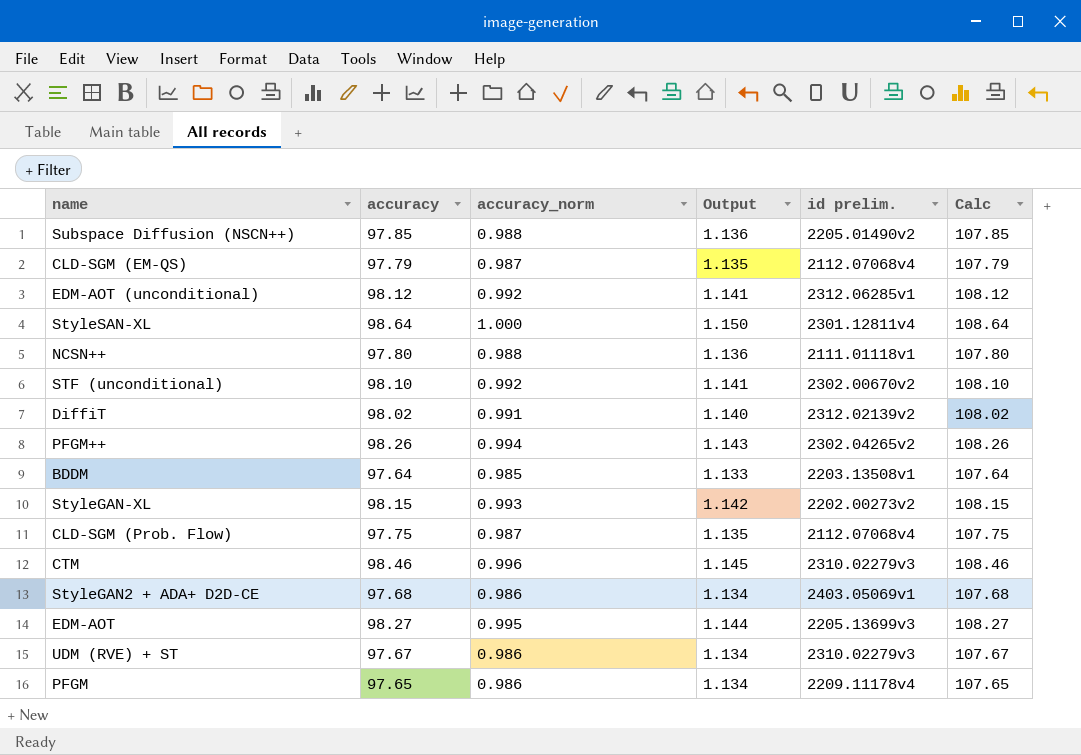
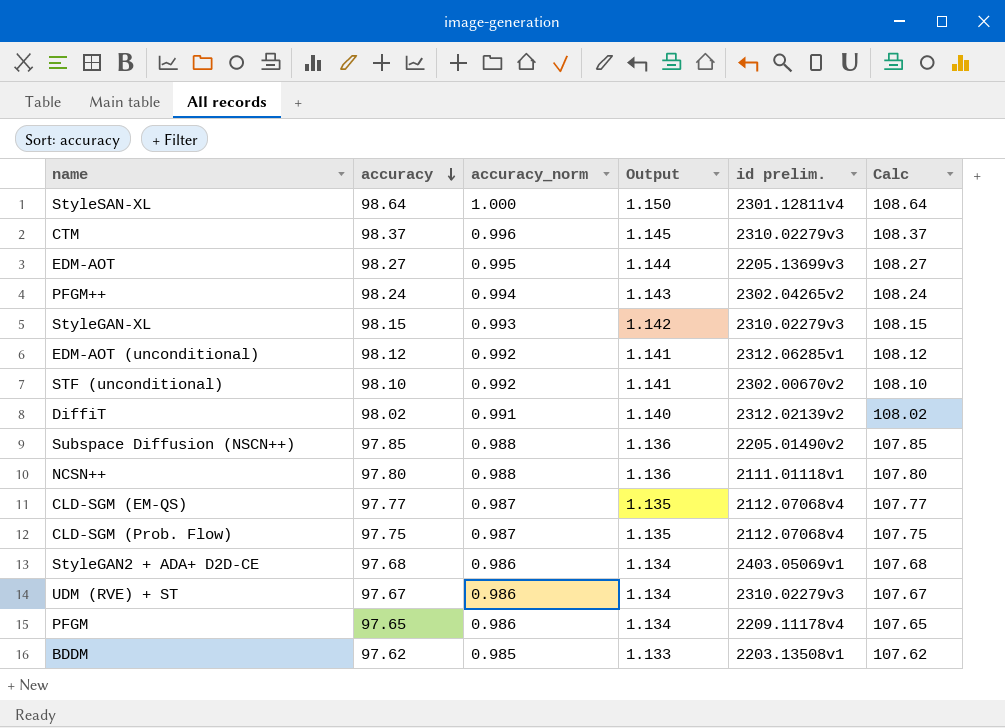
row order: none -> accuracy descending
CTM | accuracy: 98.46 -> 98.37
CTM | Calc: 108.46 -> 108.37
PFGM++ | accuracy: 98.26 -> 98.24
PFGM++ | Calc: 108.26 -> 108.24
StyleGAN-XL | id prelim.: 2202.00273v2 -> 2310.02279v3
CLD-SGM (EM-QS) | accuracy: 97.79 -> 97.77
CLD-SGM (EM-QS) | Calc: 107.79 -> 107.77
BDDM | accuracy: 97.64 -> 97.62
BDDM | Calc: 107.64 -> 107.62

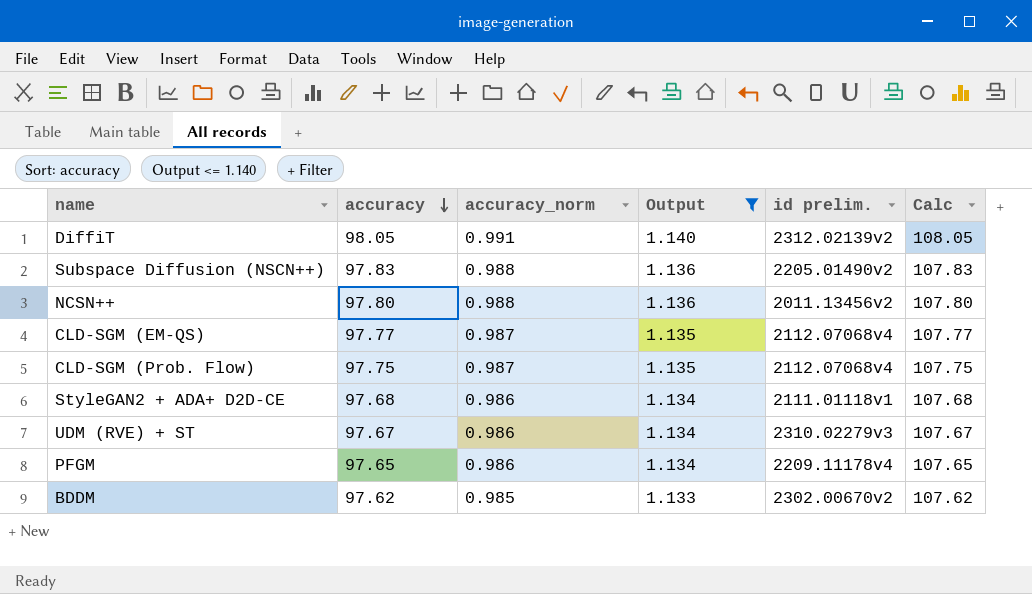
filter: none -> Output <= 1.140
DiffiT | accuracy: 98.02 -> 98.05
DiffiT | Calc: 108.02 -> 108.05
Subspace Diffusion (NSCN++) | accuracy: 97.85 -> 97.83
Subspace Diffusion (NSCN++) | Calc: 107.85 -> 107.83
NCSN++ | id prelim.: 2111.01118v1 -> 2011.13456v2
StyleGAN2 + ADA+ D2D-CE | id prelim.: 2403.05069v1 -> 2111.01118v1
BDDM | id prelim.: 2203.13508v1 -> 2302.00670v2

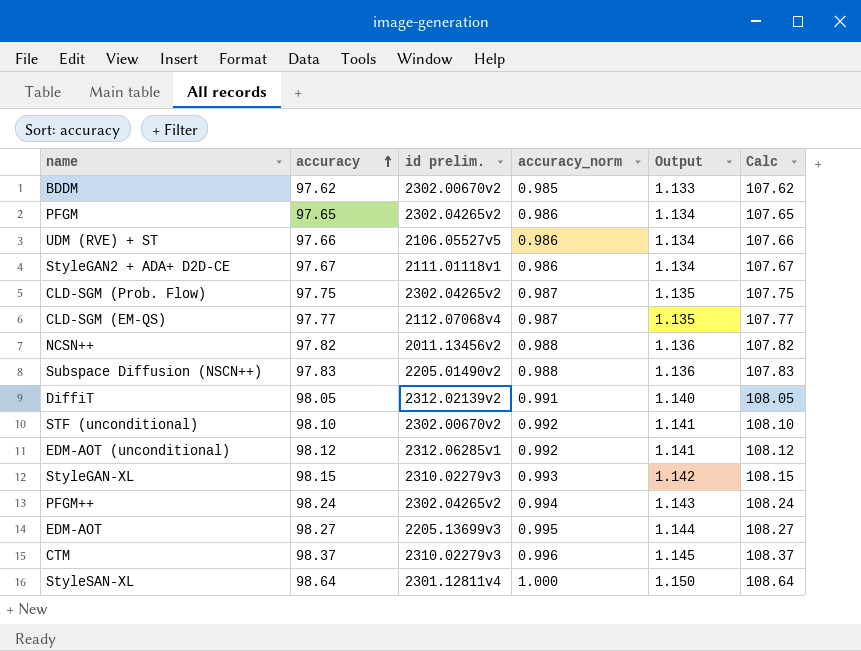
filter: Output <= 1.140 -> none
row order: accuracy descending -> accuracy ascending
column id prelim. | position: 5 -> 3
PFGM | id prelim.: 2209.11178v4 -> 2302.04265v2
UDM (RVE) + ST | accuracy: 97.67 -> 97.66
UDM (RVE) + ST | id prelim.: 2310.02279v3 -> 2106.05527v5
UDM (RVE) + ST | Calc: 107.67 -> 107.66
StyleGAN2 + ADA+ D2D-CE | accuracy: 97.68 -> 97.67
StyleGAN2 + ADA+ D2D-CE | Calc: 107.68 -> 107.67
CLD-SGM (Prob. Flow) | id prelim.: 2112.07068v4 -> 2302.04265v2
NCSN++ | accuracy: 97.80 -> 97.82
NCSN++ | Calc: 107.80 -> 107.82

